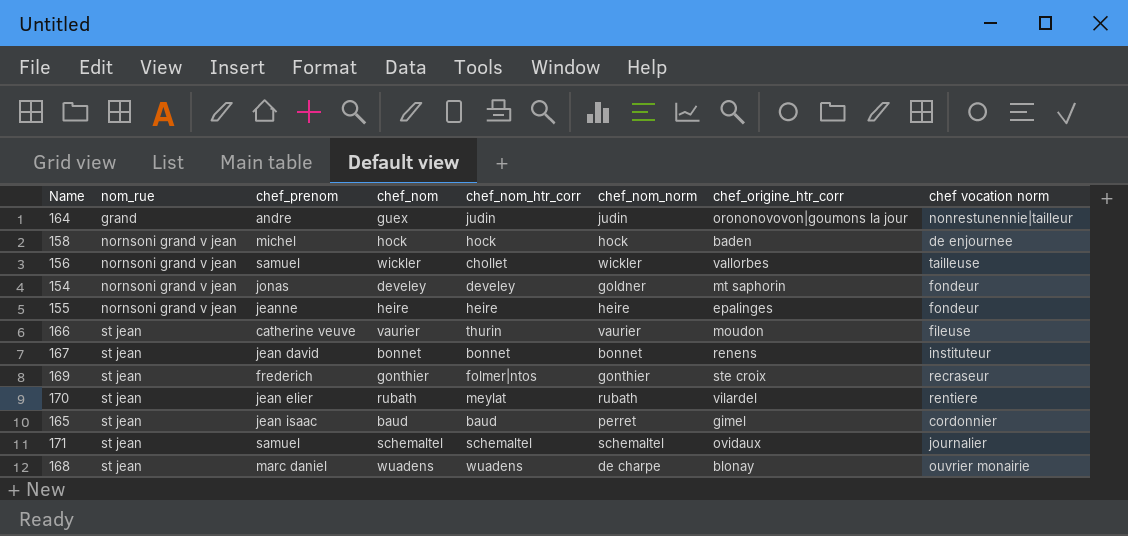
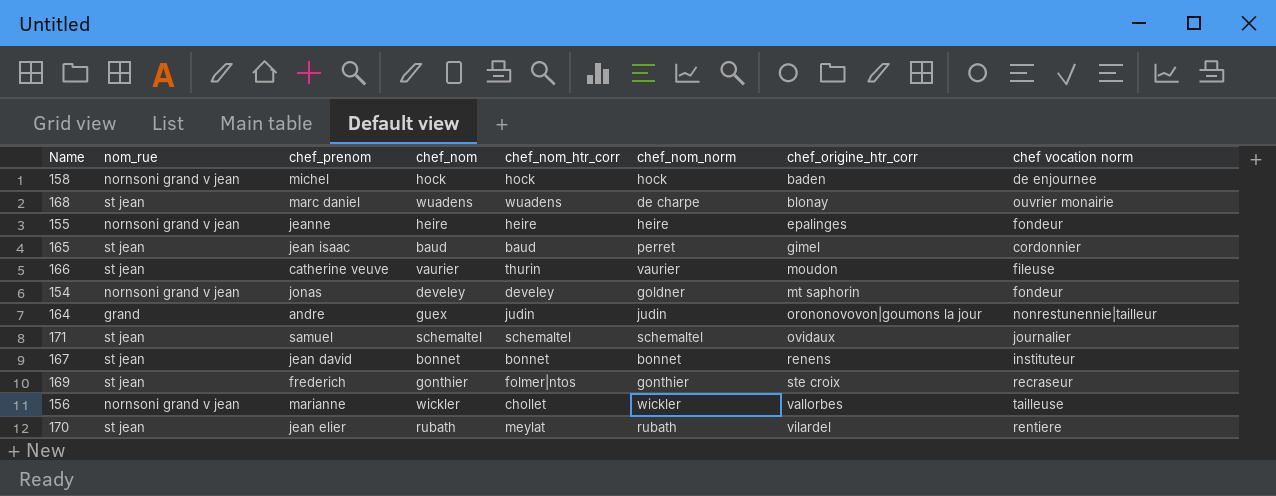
row order: nom_rue ascending -> chef_origine_htr_corr ascending
156 | chef_prenom: samuel -> marianne

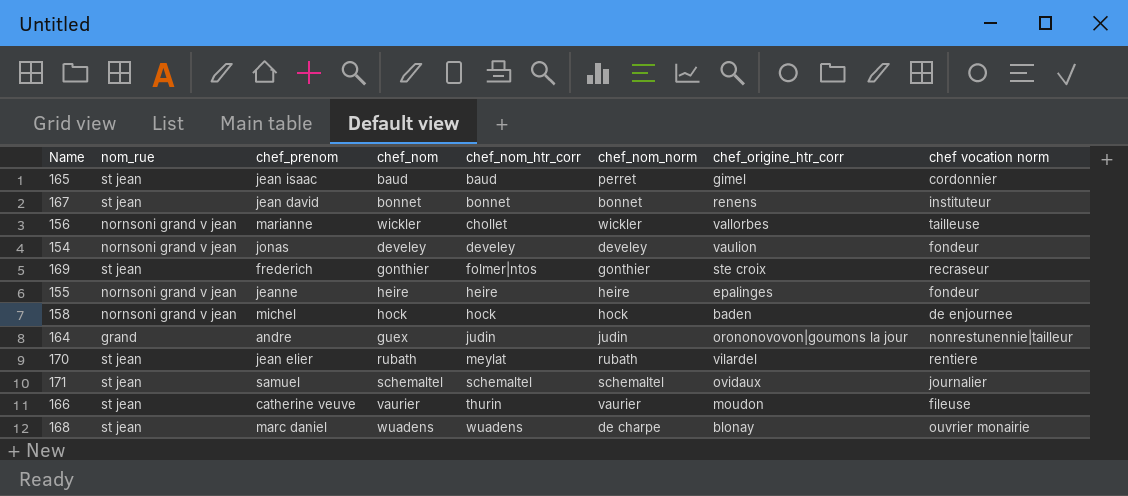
row order: chef_origine_htr_corr ascending -> chef_nom_htr_corr ascending
154 | chef_nom_norm: goldner -> develey
154 | chef_origine_htr_corr: mt saphorin -> vaulion

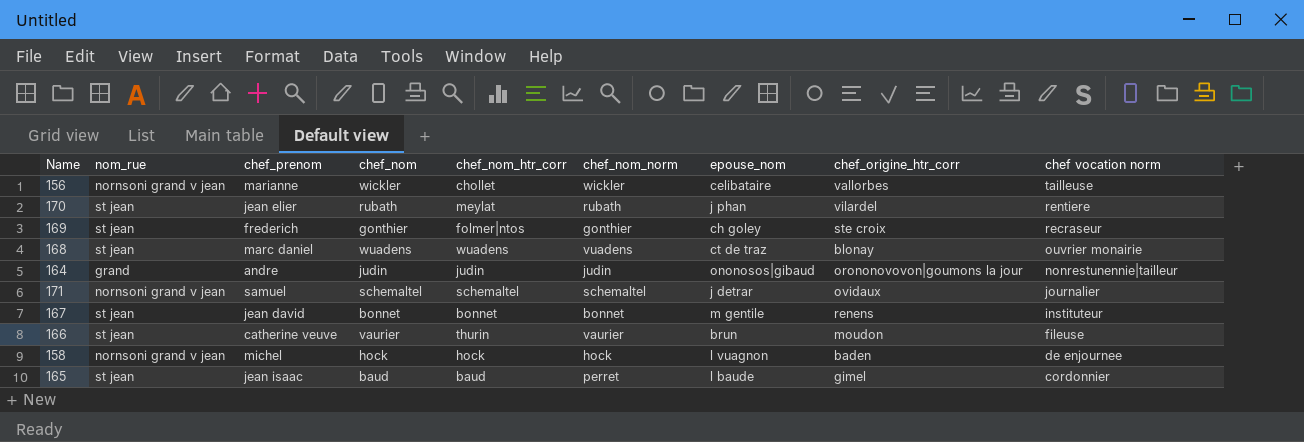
row order: chef_nom_htr_corr ascending -> chef vocation norm descending
column epouse_nom | position: none -> 7
row 154: nornsoni grand v jean | jonas | develey | develey | develey | vaulion | fondeur -> none
row 155: nornsoni grand v jean | jeanne | heire | heire | heire | epalinges | fondeur -> none
168 | chef_nom_norm: de charpe -> vuadens
164 | chef_nom: guex -> judin
171 | nom_rue: st jean -> nornsoni grand v jean

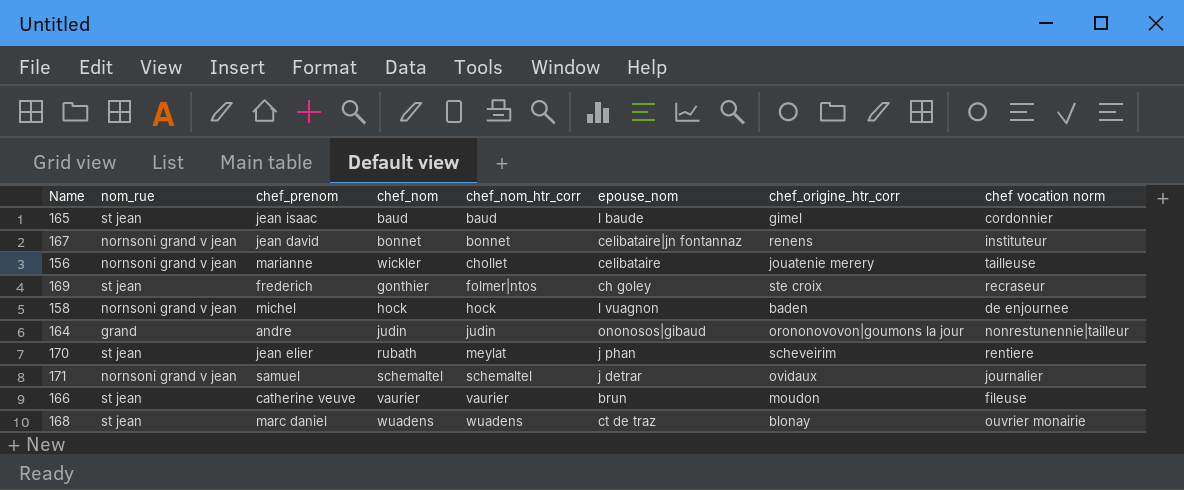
row order: chef vocation norm descending -> chef_nom_htr_corr ascending
column chef_nom_norm | position: 6 -> none
167 | nom_rue: st jean -> nornsoni grand v jean
167 | epouse_nom: m gentile -> celibataire|jn fontannaz
156 | chef_origine_htr_corr: vallorbes -> jouatenie merery
170 | chef_origine_htr_corr: vilardel -> scheveirim
166 | chef_nom_htr_corr: thurin -> vaurier

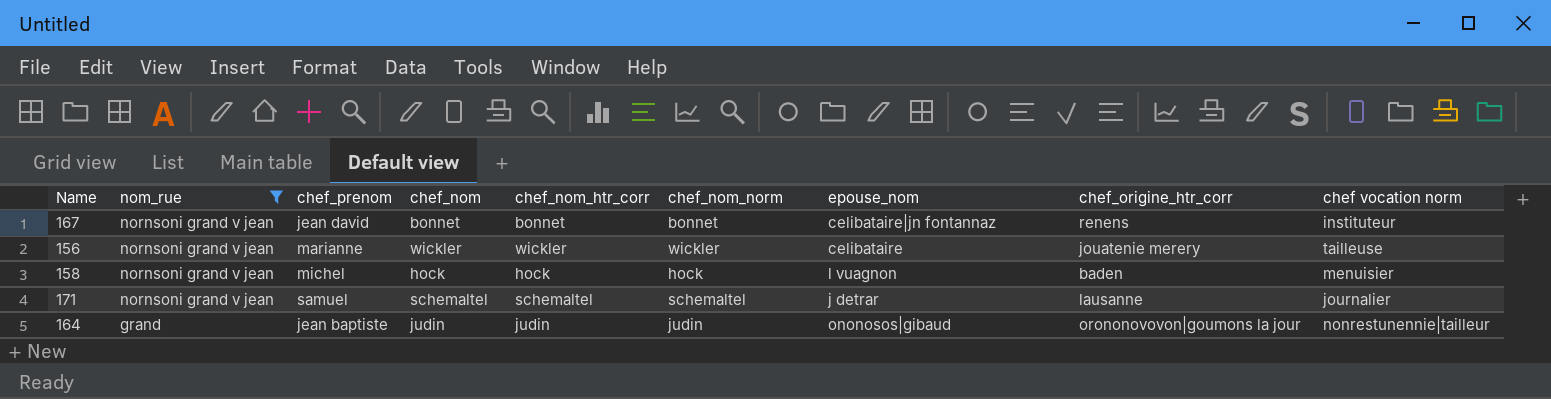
filter: none -> nom_rue != st jean
row order: chef_nom_htr_corr ascending -> nom_rue descending
column chef_nom_norm | position: none -> 6
156 | chef_nom_htr_corr: chollet -> wickler
158 | chef vocation norm: de enjournee -> menuisier
171 | chef_origine_htr_corr: ovidaux -> lausanne
164 | chef_prenom: andre -> jean baptiste

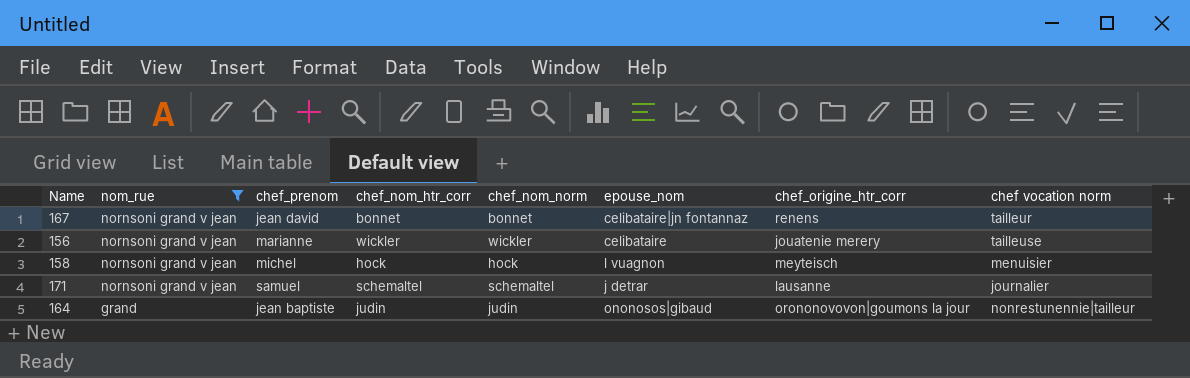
column chef_nom | position: 4 -> none
167 | chef vocation norm: instituteur -> tailleur
158 | chef_origine_htr_corr: baden -> meyteisch

